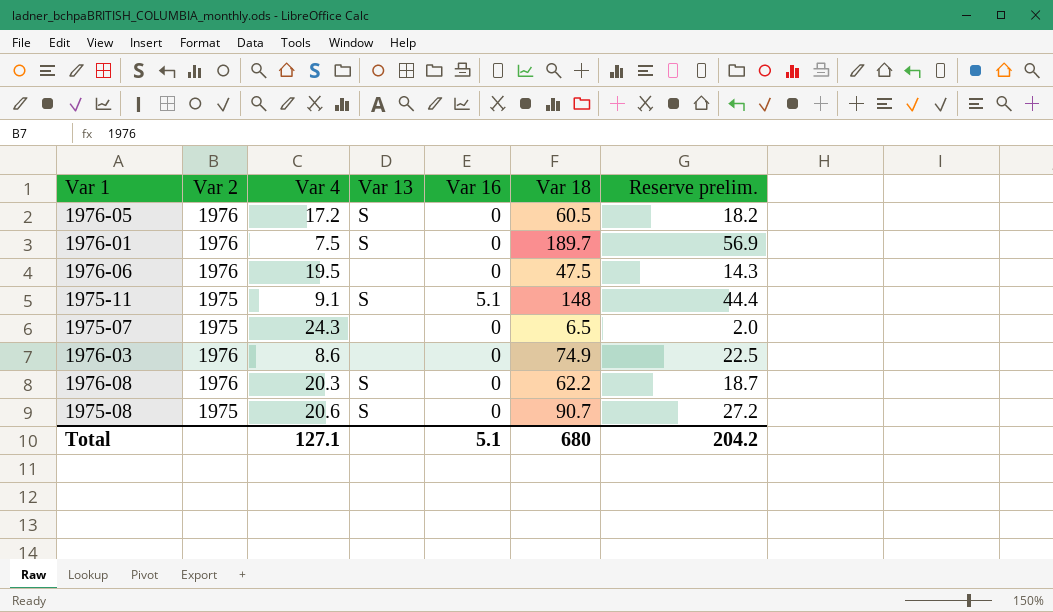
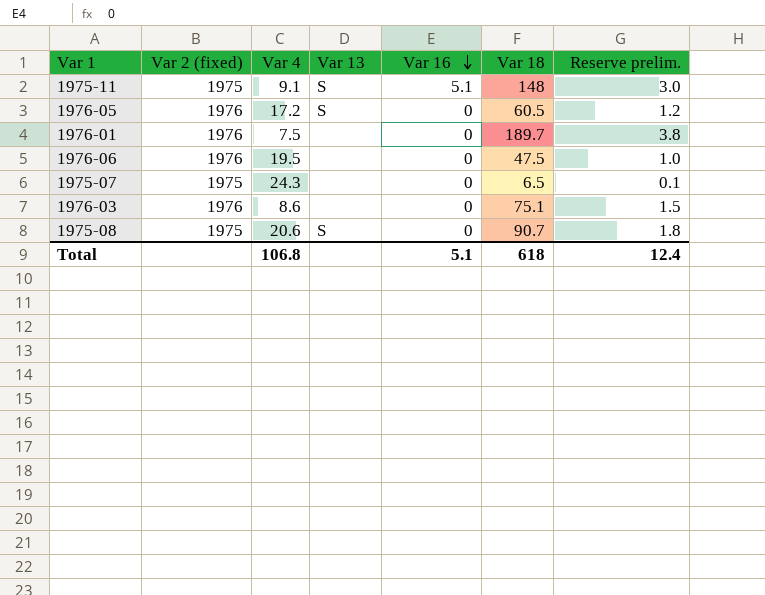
row order: none -> Var 16 descending
column name: Var 2 -> Var 2 (fixed)
column Reserve prelim. | formula: [Var 18] * 0.3 -> [Var 18] * 0.02
row 1976-08: 1976 | 20.3 | S | 0 | 62.2 | 18.7 -> none
1976-01 | Var 13: S -> none
1976-03 | Var 18: 74.9 -> 75.1
Total | Var 4: 127.1 -> 106.8
Total | Var 18: 680 -> 618
Total | Reserve prelim.: 204.2 -> 12.4

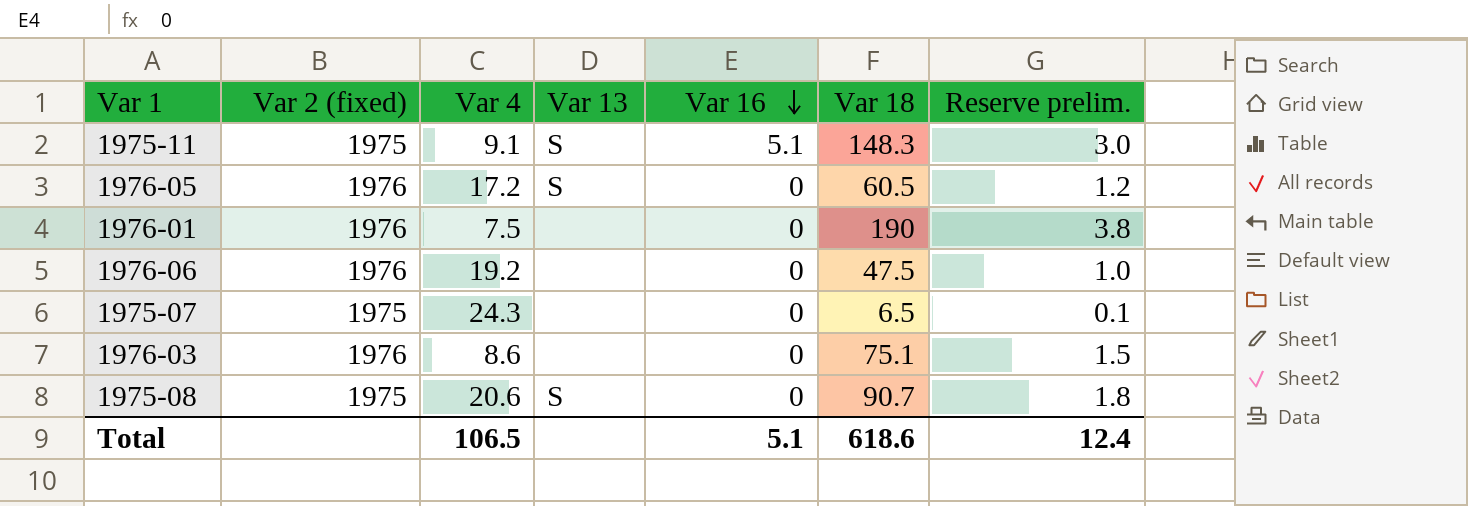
1975-11 | Var 18: 148 -> 148.3
1976-01 | Var 18: 189.7 -> 190
1976-06 | Var 4: 19.5 -> 19.2
Total | Var 4: 106.8 -> 106.5
Total | Var 18: 618 -> 618.6

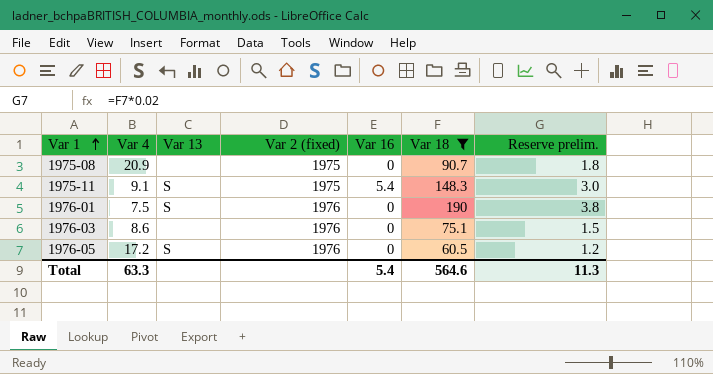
filter: none -> Var 18 >= 60.5
row order: Var 16 descending -> Var 1 ascending
column Var 2 (fixed) | position: 2 -> 4
1975-08 | Var 4: 20.6 -> 20.9
1975-08 | Var 13: S -> none
1975-11 | Var 16: 5.1 -> 5.4
1976-01 | Var 13: none -> S
Total | Var 4: 106.5 -> 63.3
Total | Var 16: 5.1 -> 5.4
Total | Var 18: 618.6 -> 564.6
Total | Reserve prelim.: 12.4 -> 11.3

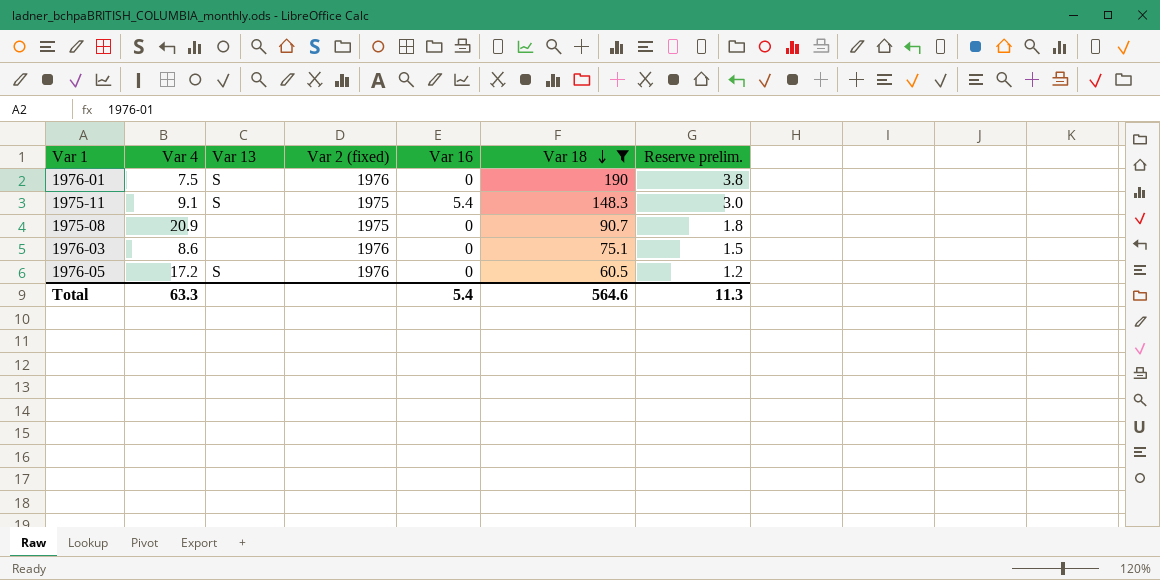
row order: Var 1 ascending -> Var 18 descending

